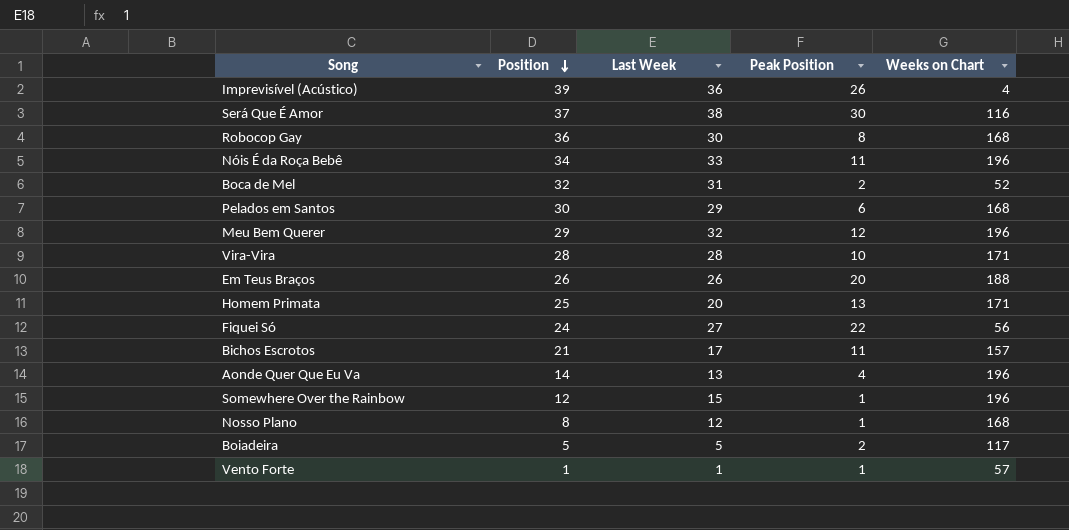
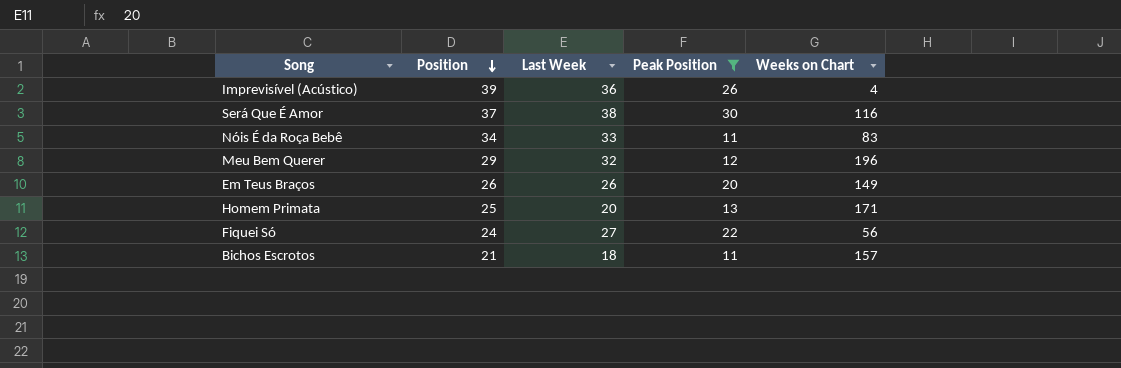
filter: none -> Peak Position >= 11
Nóis É da Roça Bebê | Weeks on Chart: 196 -> 83
Em Teus Braços | Weeks on Chart: 188 -> 149
Bichos Escrotos | Last Week: 17 -> 18

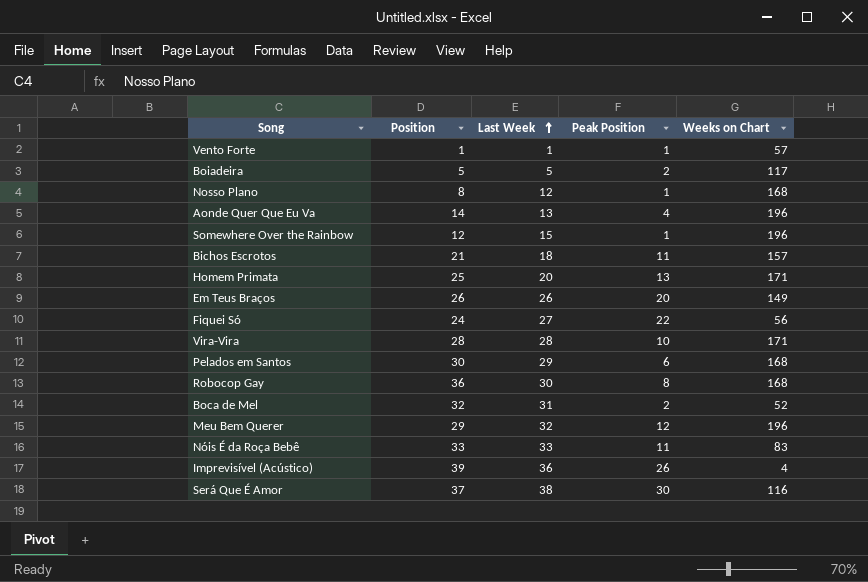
filter: Peak Position >= 11 -> none
row order: Position descending -> Last Week ascending
Nóis É da Roça Bebê | Position: 34 -> 33

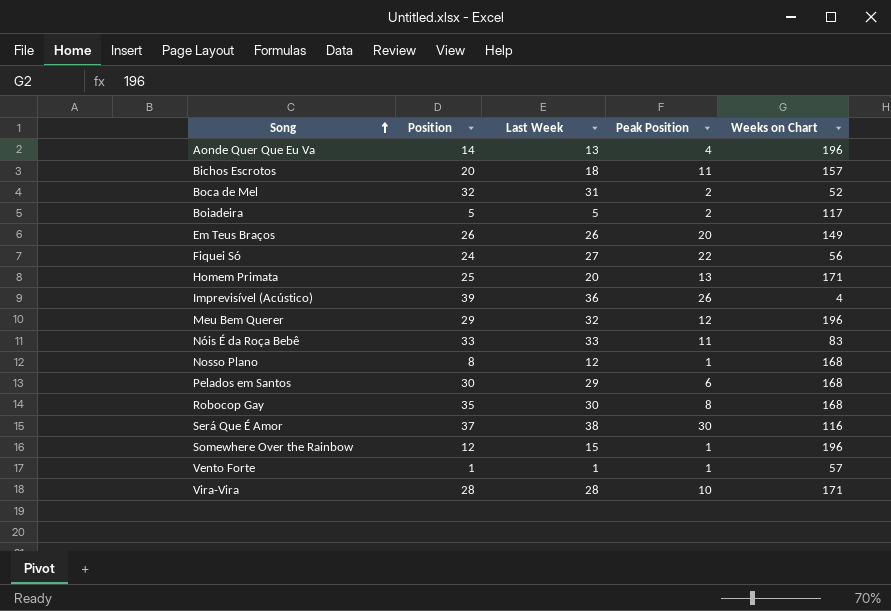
row order: Last Week ascending -> Song ascending
Bichos Escrotos | Position: 21 -> 20
Robocop Gay | Position: 36 -> 35

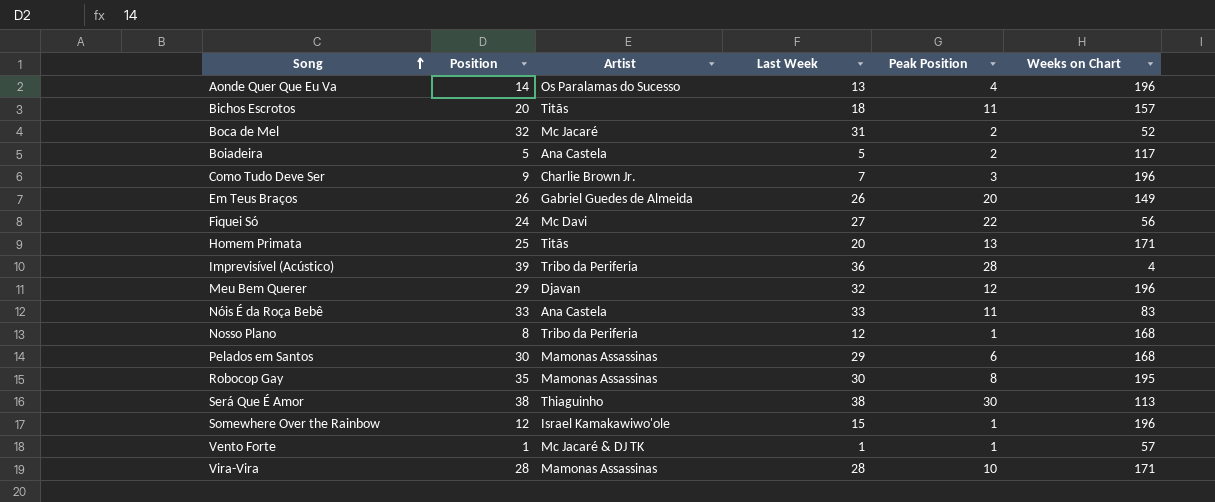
column Artist | position: none -> 3
row Como Tudo Deve Ser: none -> 9 | Charlie Brown Jr. | 7 | 3 | 196
Imprevisível (Acústico) | Peak Position: 26 -> 28
Robocop Gay | Weeks on Chart: 168 -> 195
Será Que É Amor | Position: 37 -> 38
Será Que É Amor | Weeks on Chart: 116 -> 113

